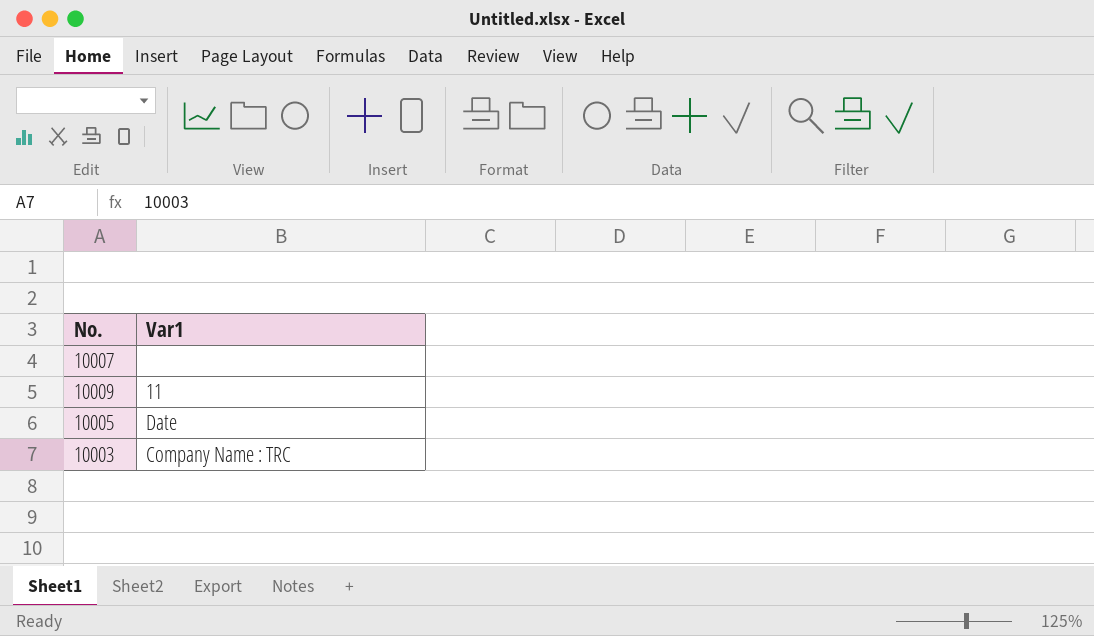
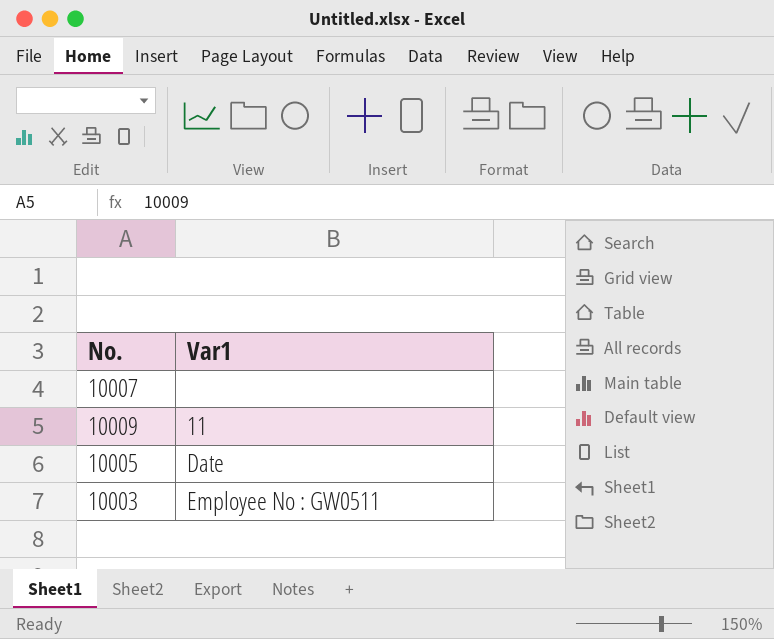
10003 | Var1: Company Name : TRC -> Employee No : GW0511

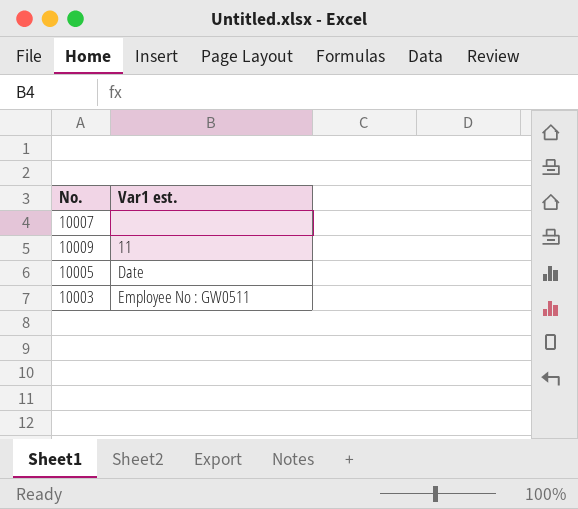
column name: Var1 -> Var1 est.

